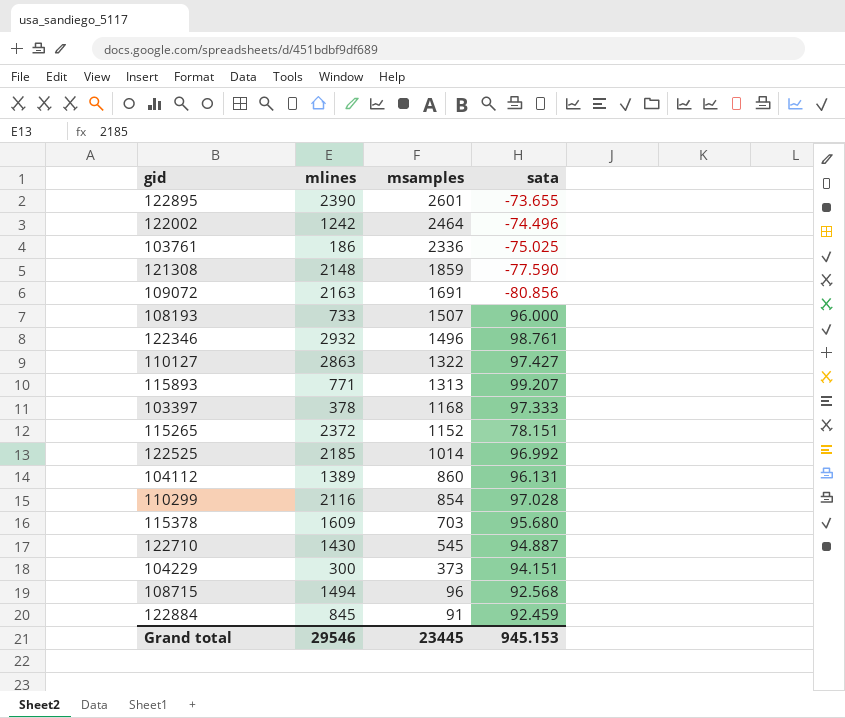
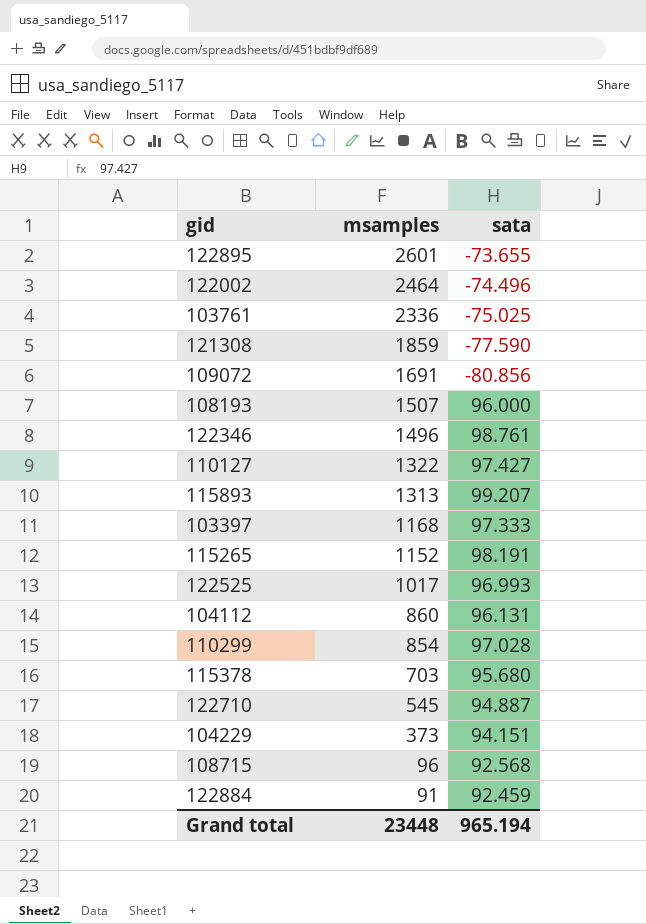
column mlines | position: 2 -> none
115265 | sata: 78.151 -> 98.191
122525 | msamples: 1014 -> 1017
122525 | sata: 96.992 -> 96.993
Grand total | msamples: 23445 -> 23448
Grand total | sata: 945.153 -> 965.194

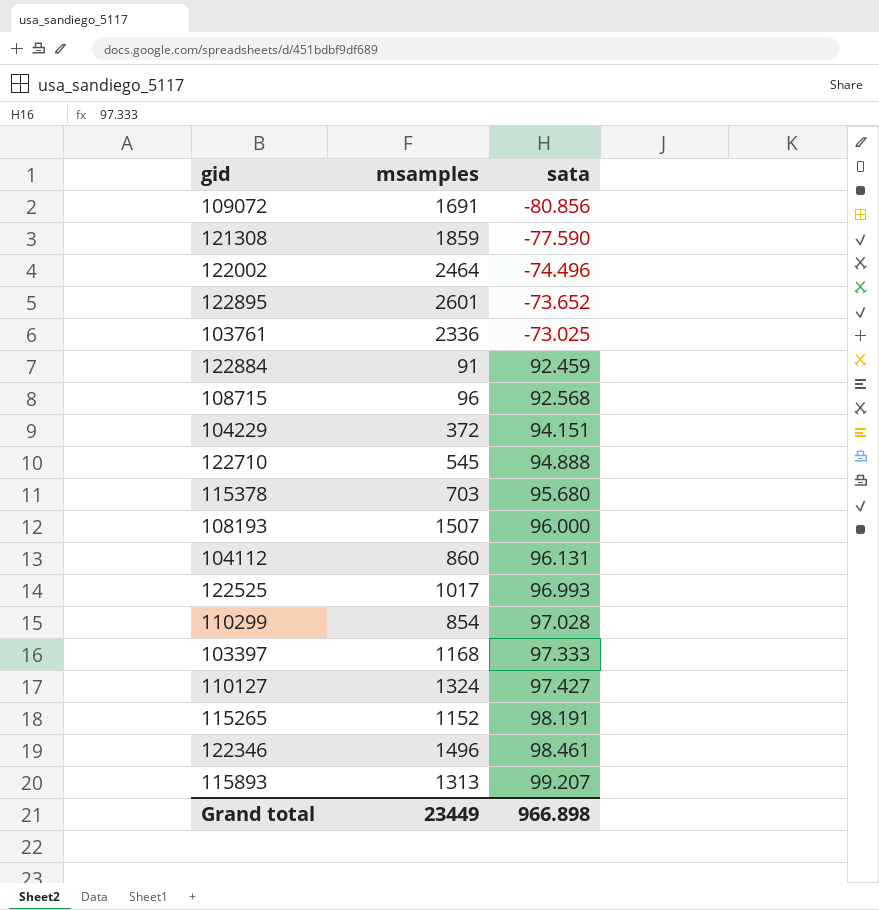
row order: msamples descending -> sata ascending
122895 | sata: -73.655 -> -73.652
103761 | sata: -75.025 -> -73.025
104229 | msamples: 373 -> 372
122710 | sata: 94.887 -> 94.888
110127 | msamples: 1322 -> 1324
122346 | sata: 98.761 -> 98.461
Grand total | msamples: 23448 -> 23449
Grand total | sata: 965.194 -> 966.898

